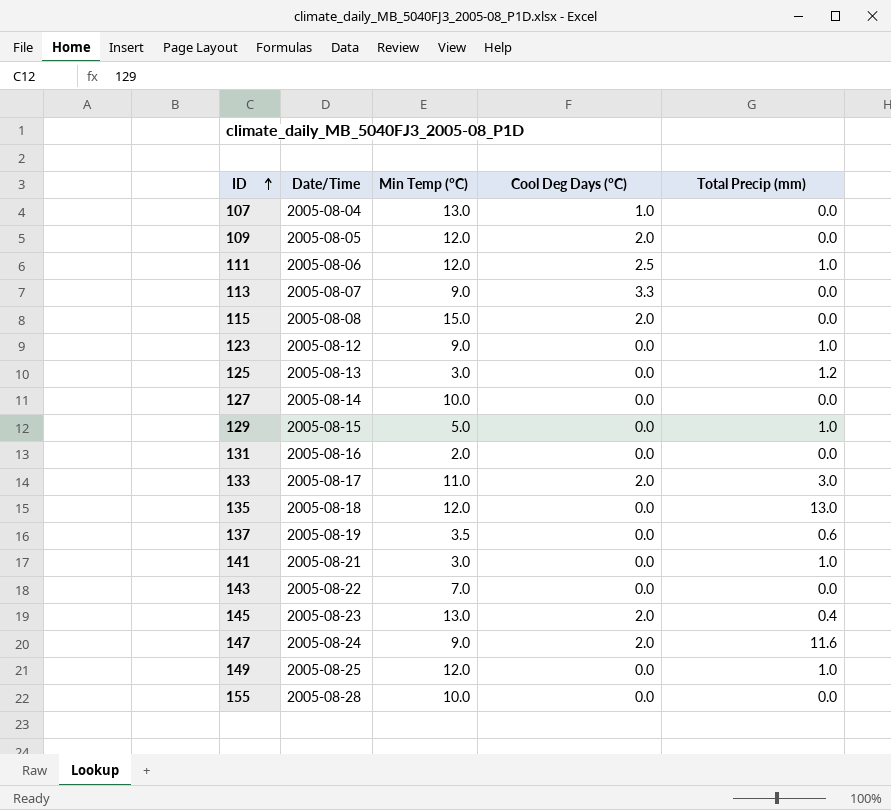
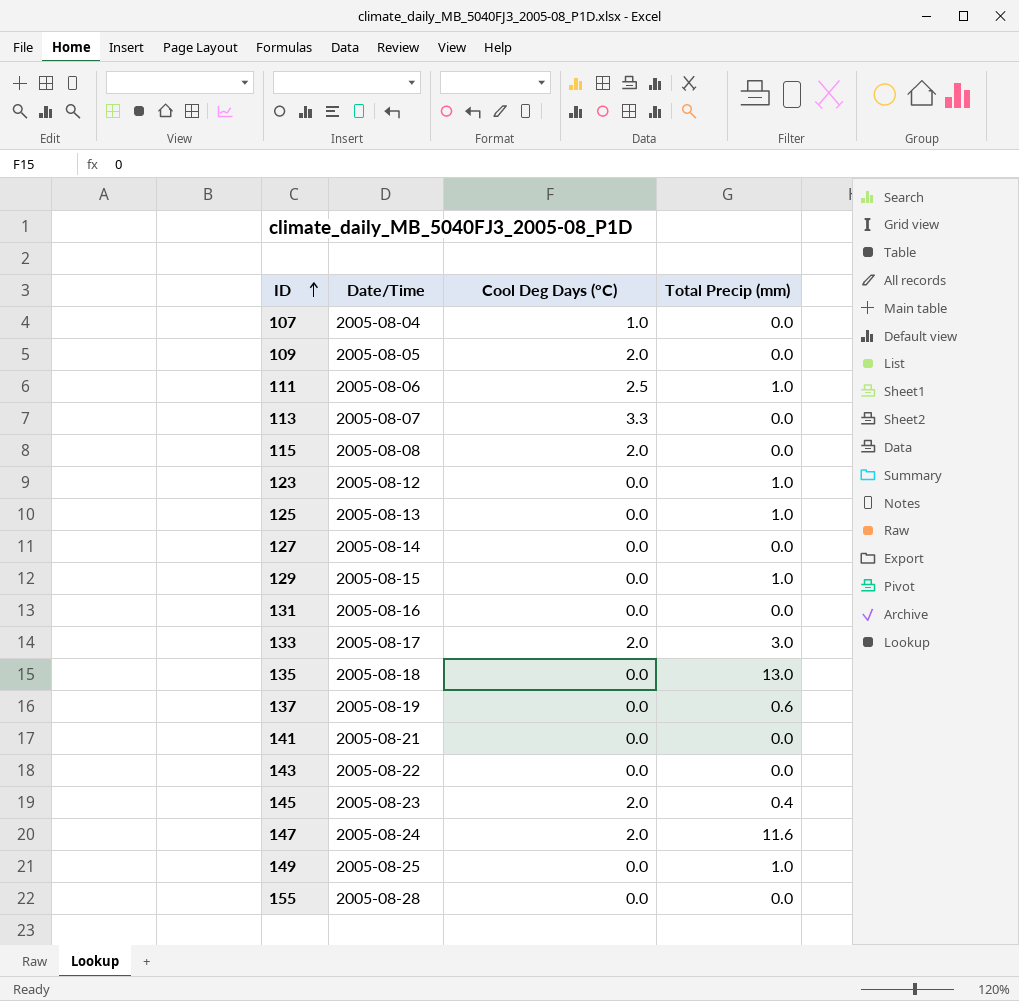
column Min Temp (°C) | position: 3 -> none
125 | Total Precip (mm): 1.2 -> 1.0
141 | Total Precip (mm): 1.0 -> 0.0

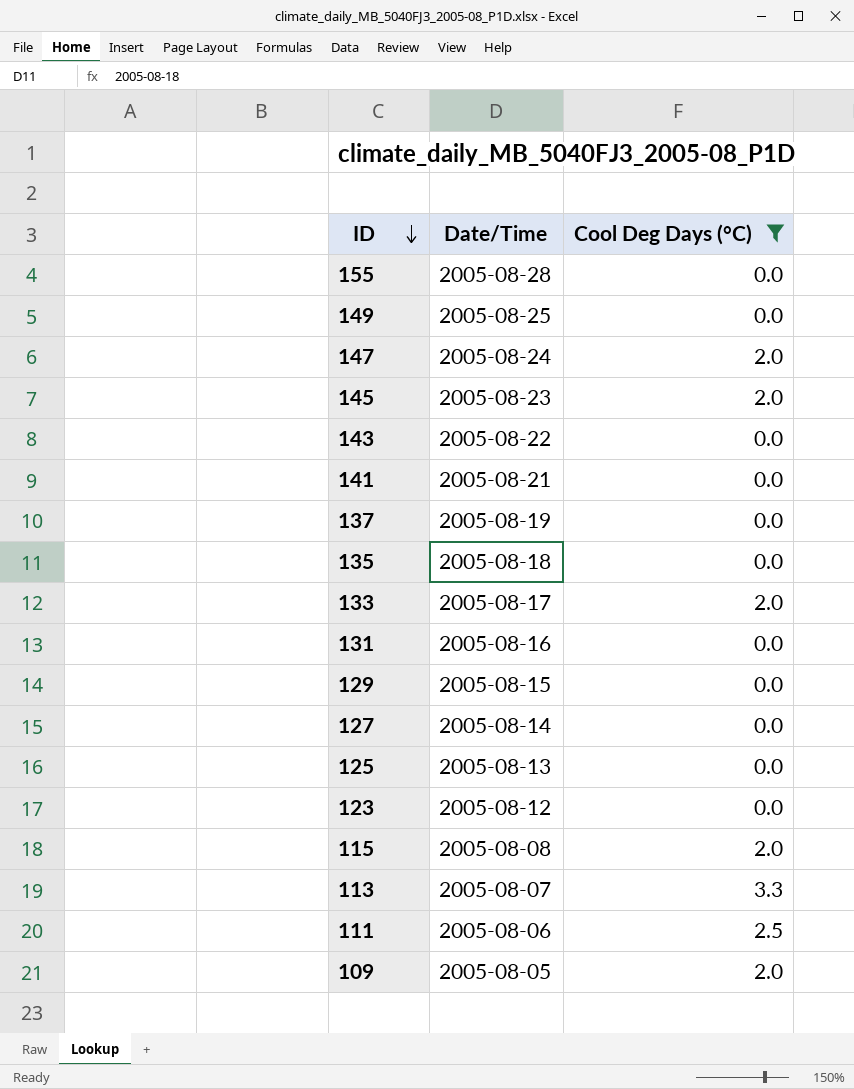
filter: none -> Cool Deg Days (°C) != 1.0
row order: ID ascending -> ID descending
column Total Precip (mm) | position: 4 -> none

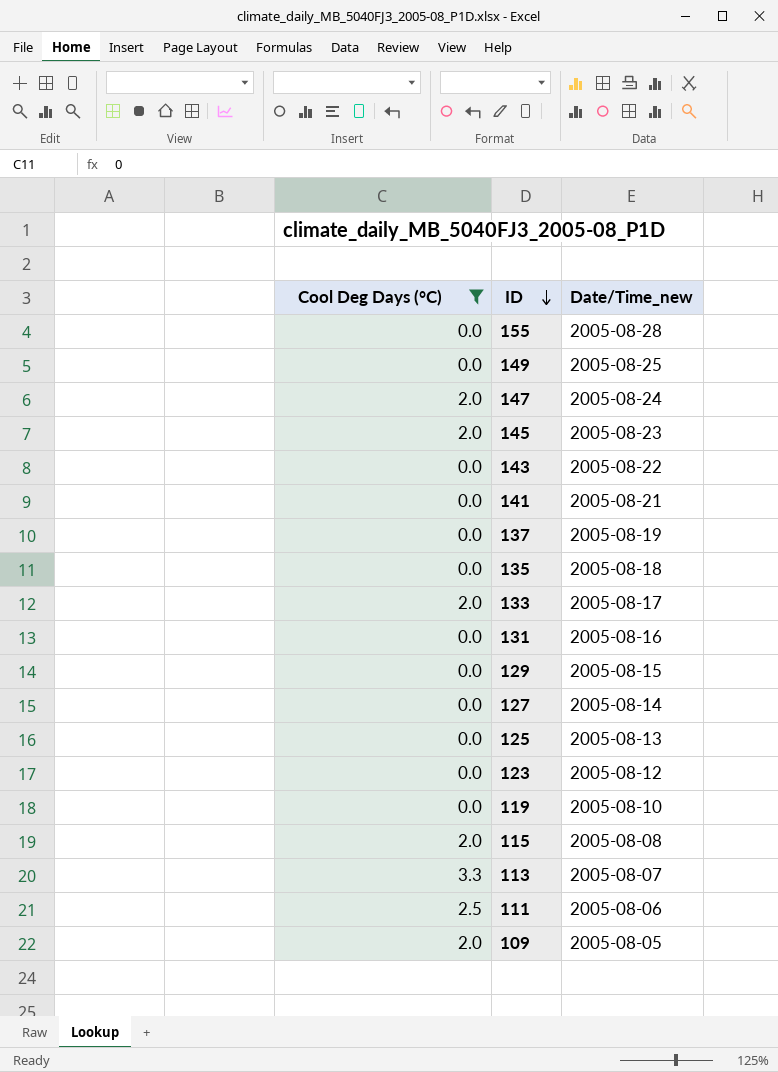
column Cool Deg Days (°C) | position: 3 -> 1
column name: Date/Time -> Date/Time_new
row 119: none -> 0.0 | 2005-08-10

